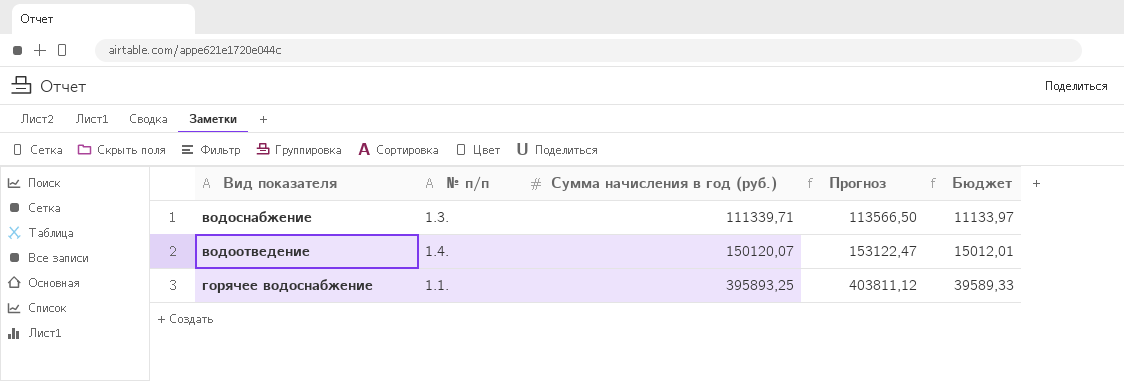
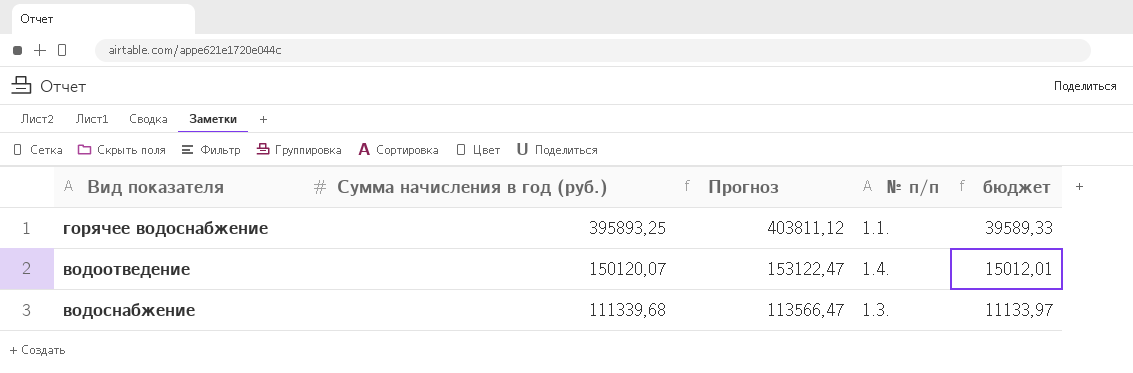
row order: Сумма начисления в год (руб.) ascending -> Сумма начисления в год (руб.) descending
column № п/п | position: 2 -> 4
column name: Бюджет -> бюджет
водоснабжение | Сумма начисления в год (руб.): 111339,71 -> 111339,68
водоснабжение | Прогноз: 113566,50 -> 113566,47

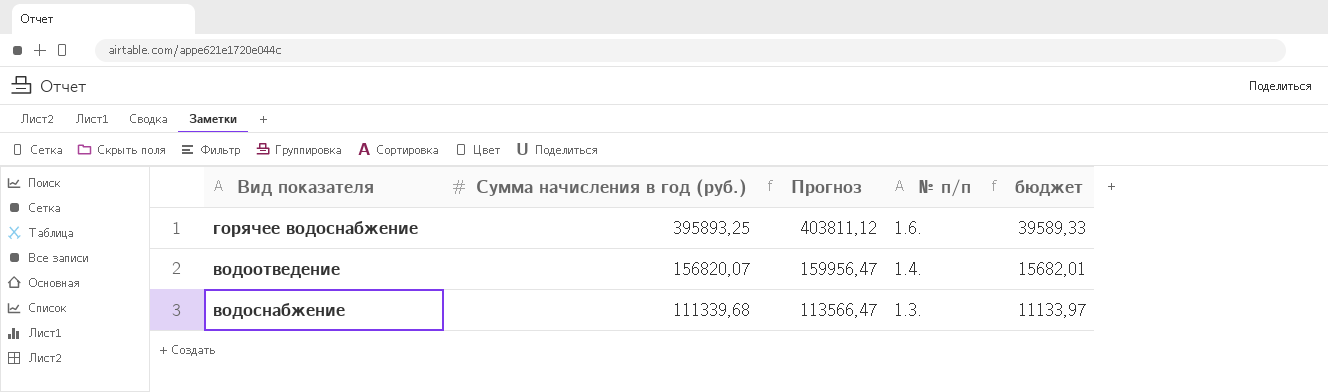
горячее водоснабжение | № п/п: 1.1. -> 1.6.
водоотведение | Сумма начисления в год (руб.): 150120,07 -> 156820,07
водоотведение | Прогноз: 153122,47 -> 159956,47
водоотведение | бюджет: 15012,01 -> 15682,01

